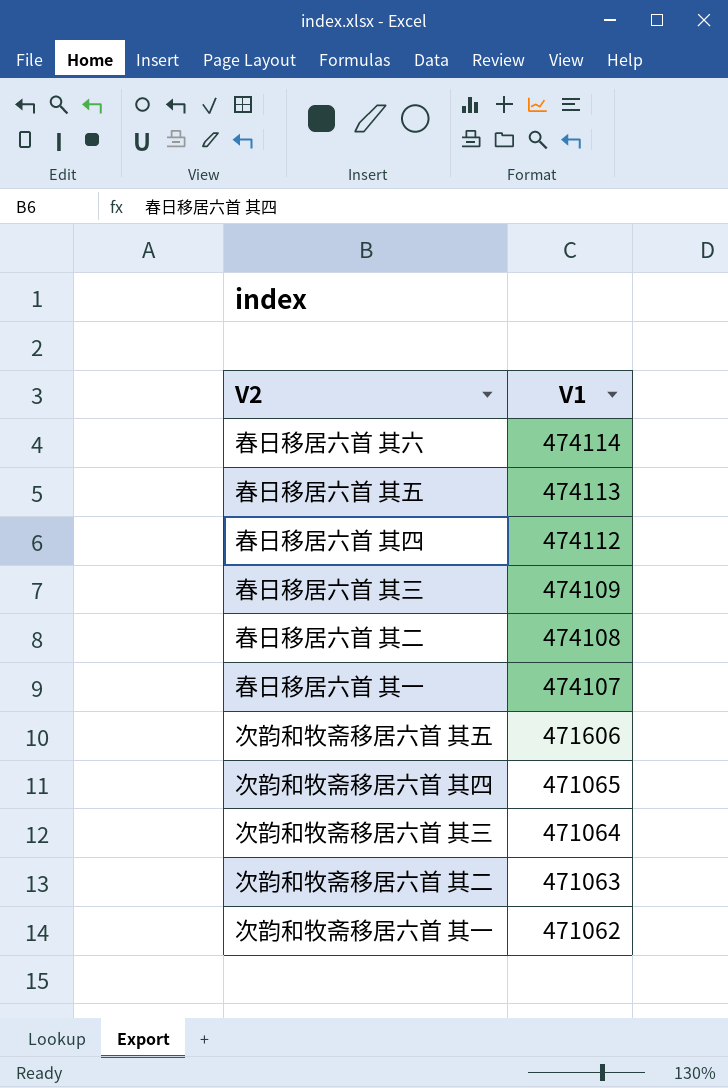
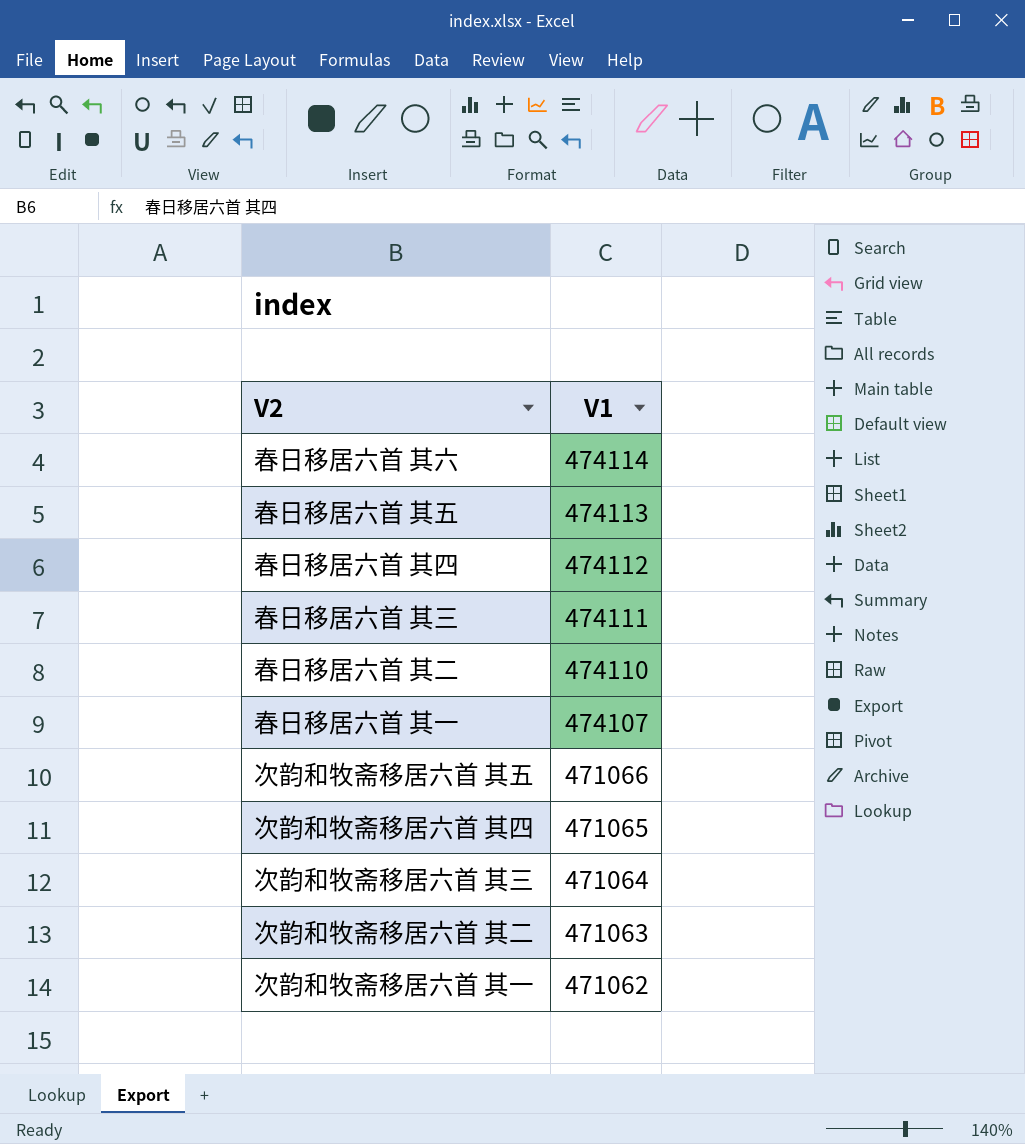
春日移居六首 其三 | V1: 474109 -> 474111
春日移居六首 其二 | V1: 474108 -> 474110
次韵和牧斋移居六首 其五 | V1: 471606 -> 471066

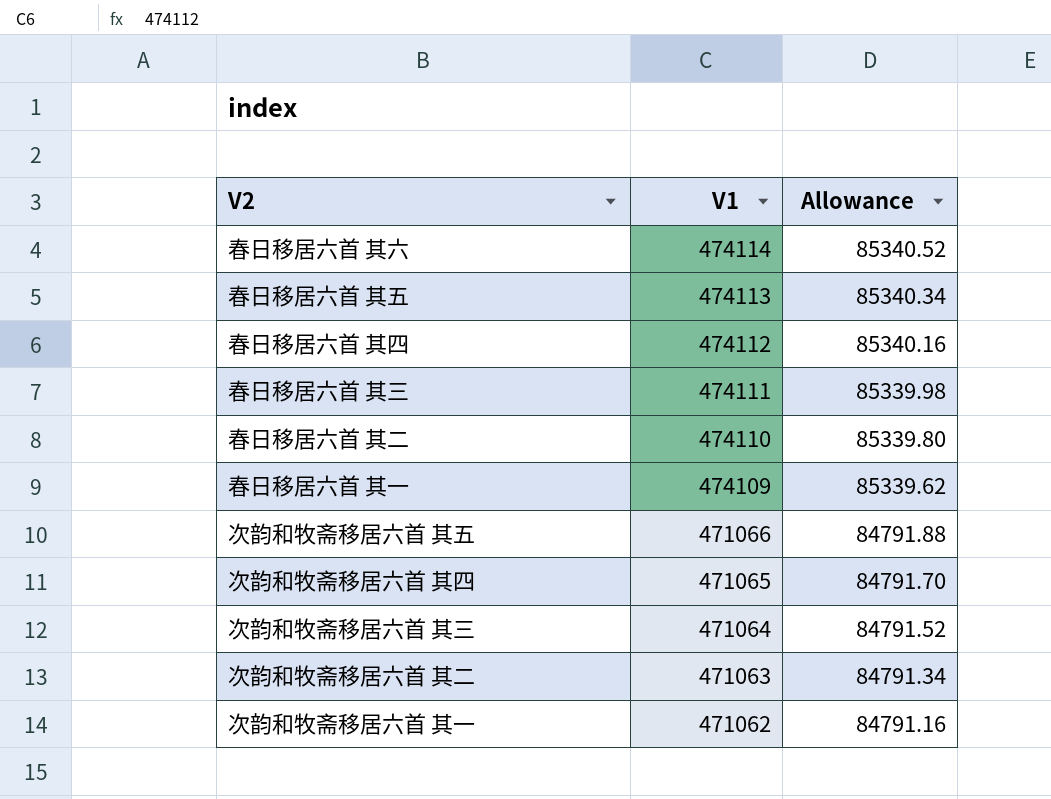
column Allowance | formula: none -> [V1] * 0.18
春日移居六首 其一 | V1: 474107 -> 474109

